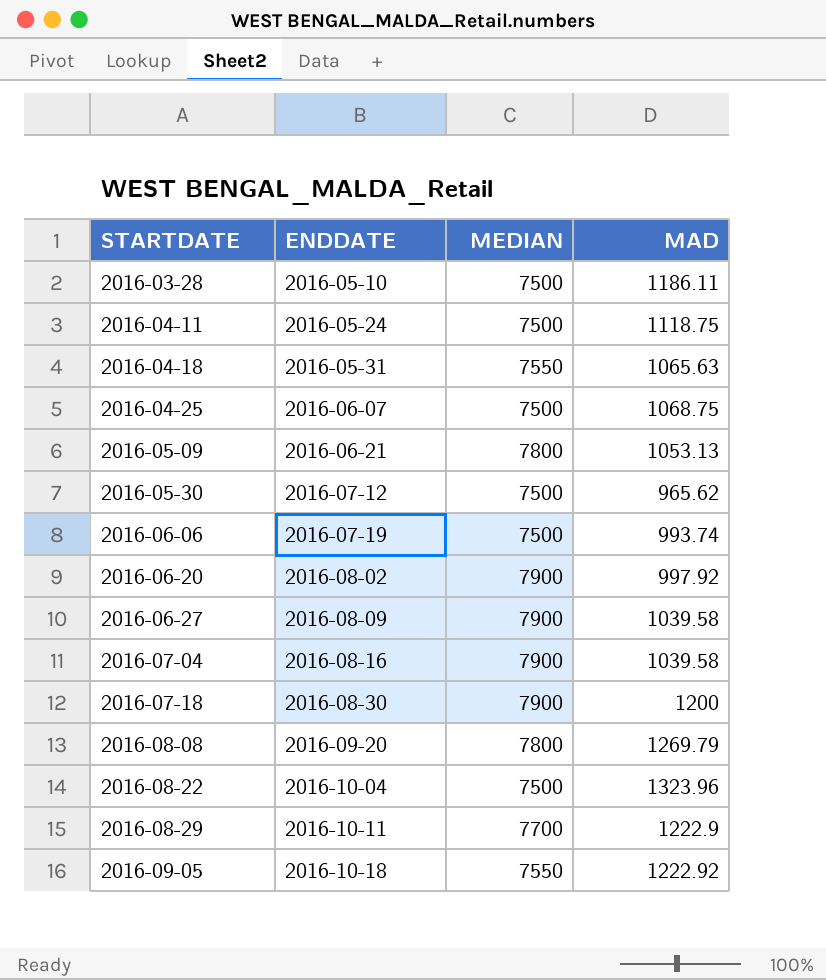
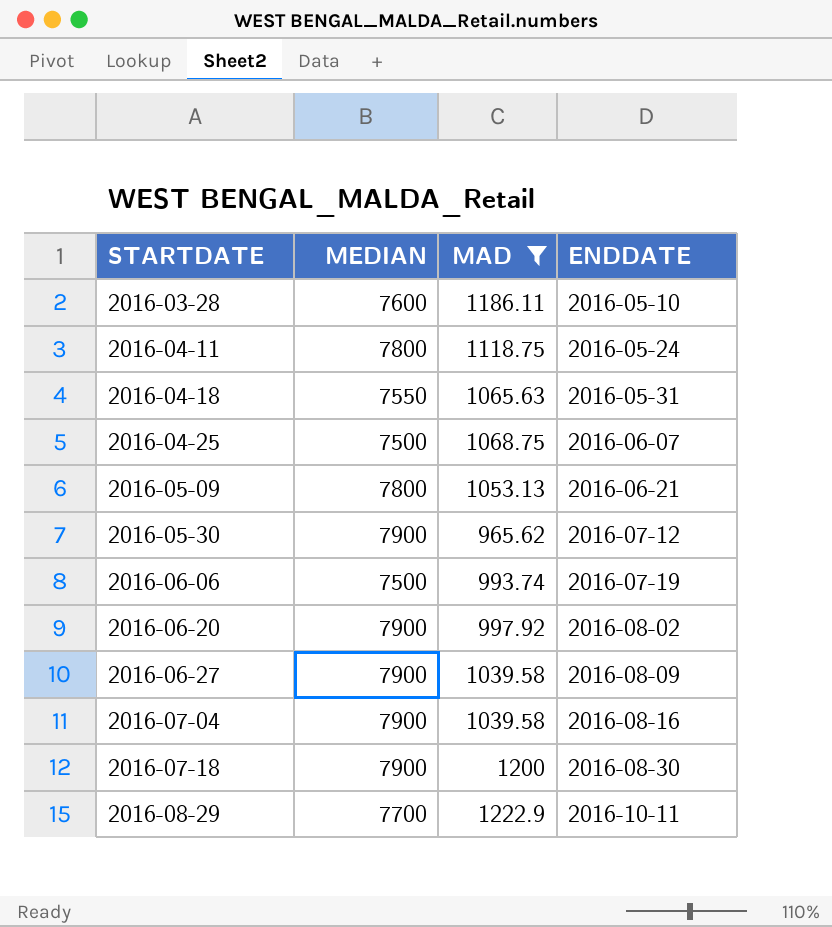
filter: none -> MAD <= 1222.9
column ENDDATE | position: 2 -> 4
2016-03-28 | MEDIAN: 7500 -> 7600
2016-04-11 | MEDIAN: 7500 -> 7800
2016-05-30 | MEDIAN: 7500 -> 7900

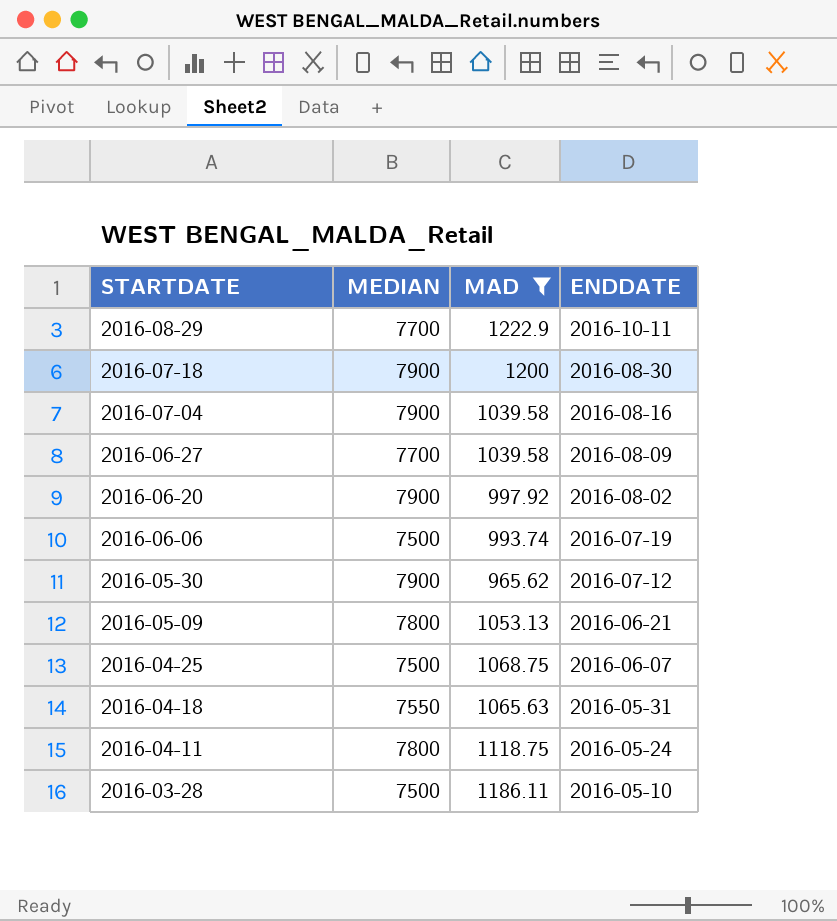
row order: STARTDATE ascending -> STARTDATE descending
2016-06-27 | MEDIAN: 7900 -> 7700
2016-03-28 | MEDIAN: 7600 -> 7500

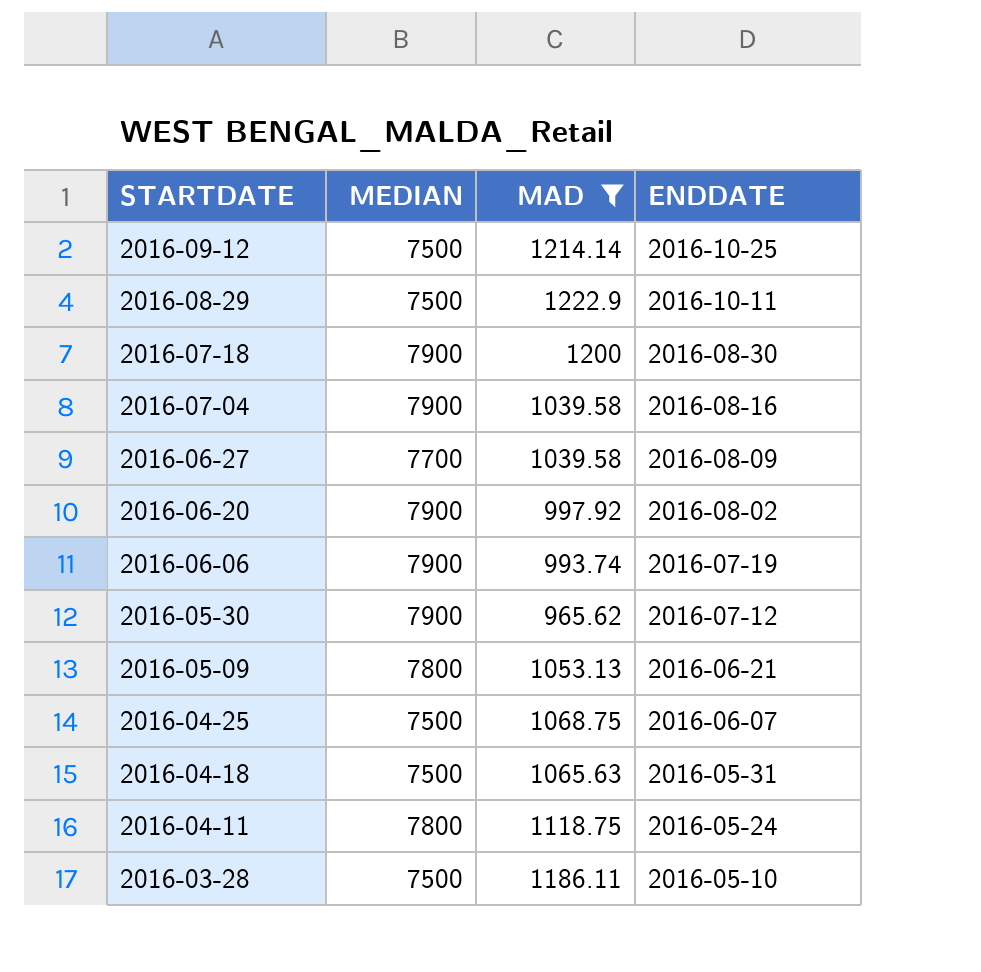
row 2016-09-12: none -> 7500 | 1214.14 | 2016-10-25
2016-08-29 | MEDIAN: 7700 -> 7500
2016-06-06 | MEDIAN: 7500 -> 7900
2016-04-18 | MEDIAN: 7550 -> 7500

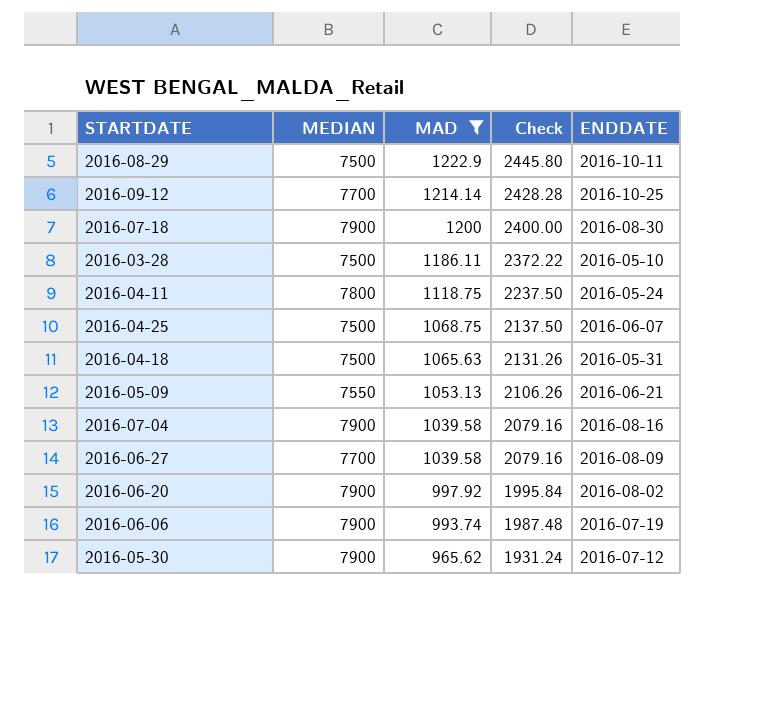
row order: STARTDATE descending -> MAD descending
column Check | formula: none -> [MAD] * 2
2016-09-12 | MEDIAN: 7500 -> 7700
2016-05-09 | MEDIAN: 7800 -> 7550

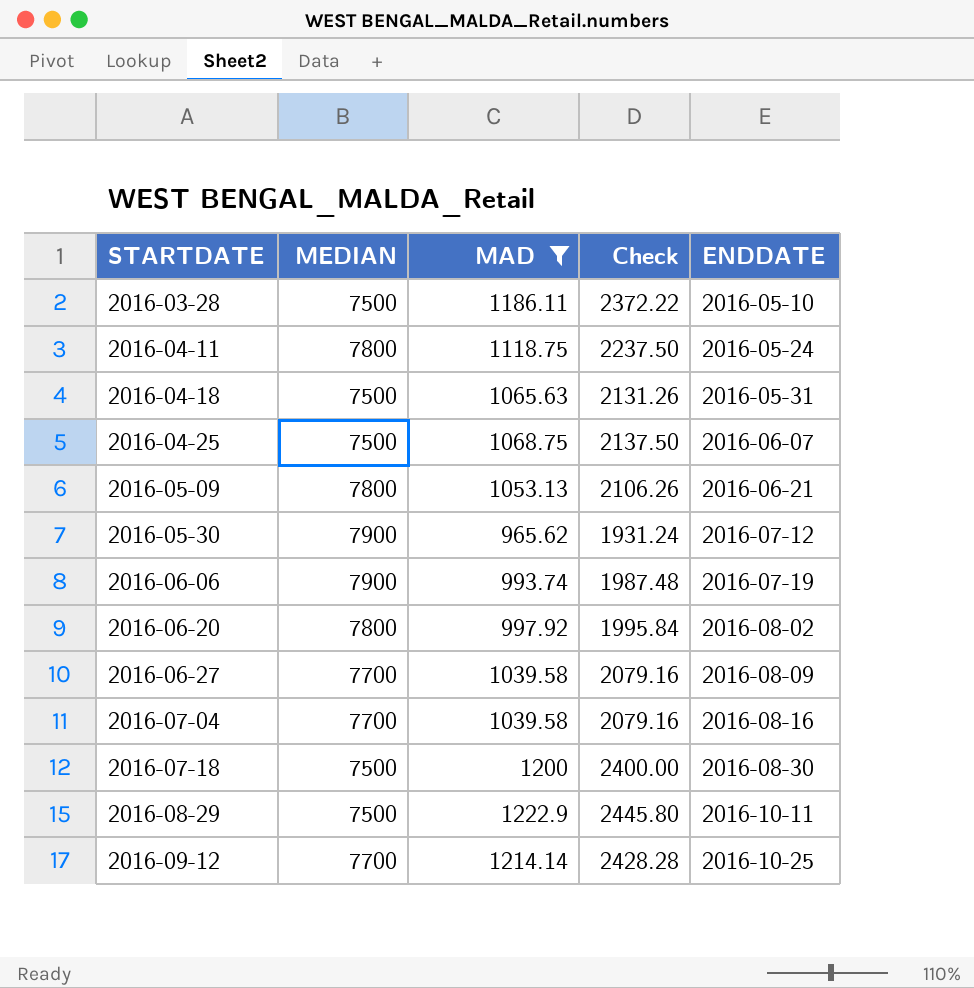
row order: MAD descending -> STARTDATE ascending
2016-05-09 | MEDIAN: 7550 -> 7800
2016-06-20 | MEDIAN: 7900 -> 7800
2016-07-04 | MEDIAN: 7900 -> 7700
2016-07-18 | MEDIAN: 7900 -> 7500

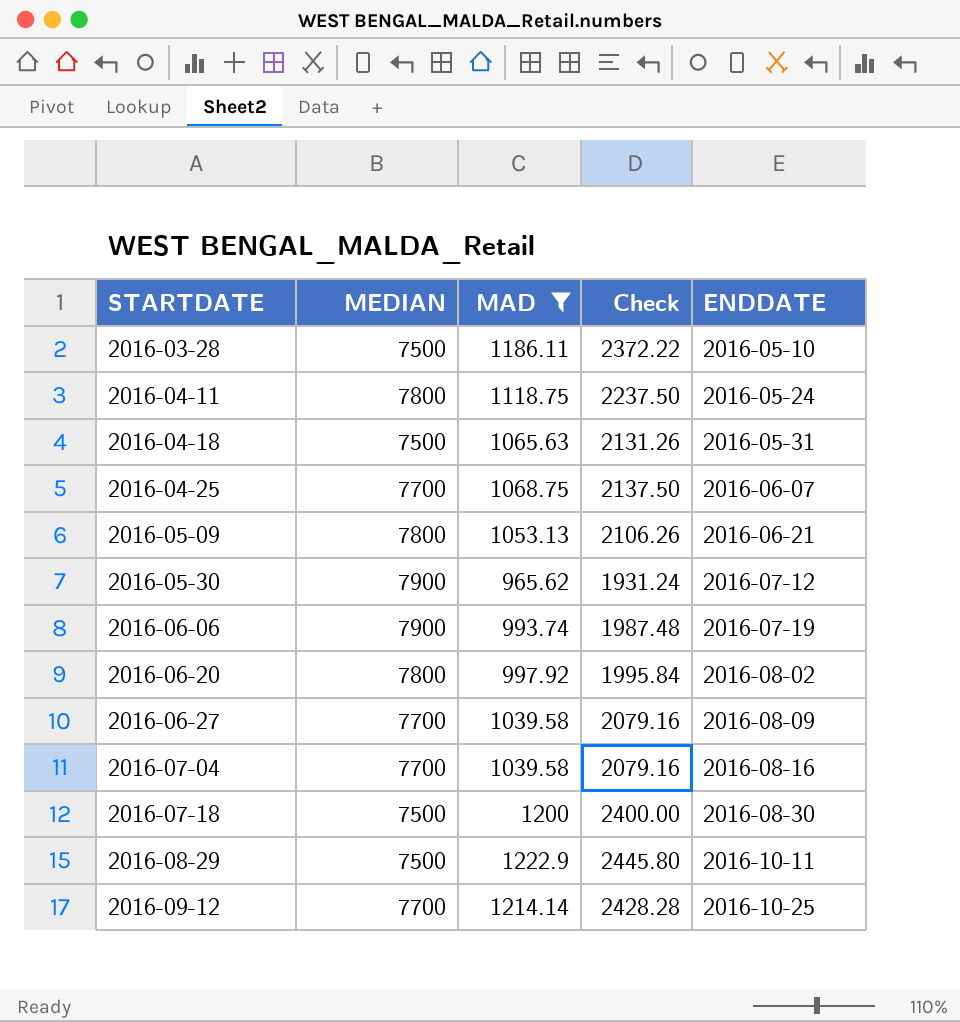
2016-04-25 | MEDIAN: 7500 -> 7700

